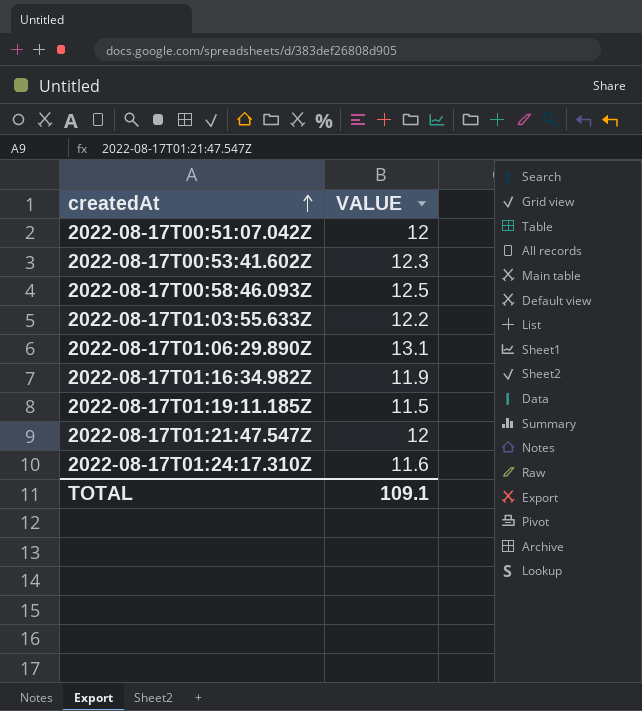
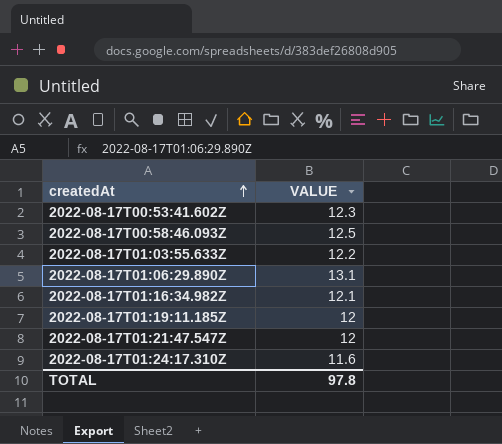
row 2022-08-17T00:51:07.042Z: 12 -> none
2022-08-17T01:16:34.982Z | VALUE: 11.9 -> 12.1
2022-08-17T01:19:11.185Z | VALUE: 11.5 -> 12
TOTAL | VALUE: 109.1 -> 97.8

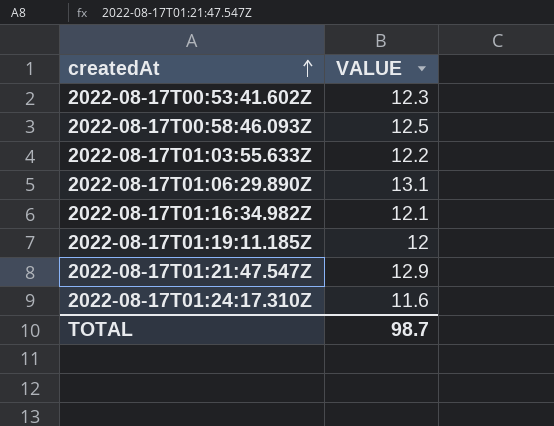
2022-08-17T01:21:47.547Z | VALUE: 12 -> 12.9
TOTAL | VALUE: 97.8 -> 98.7

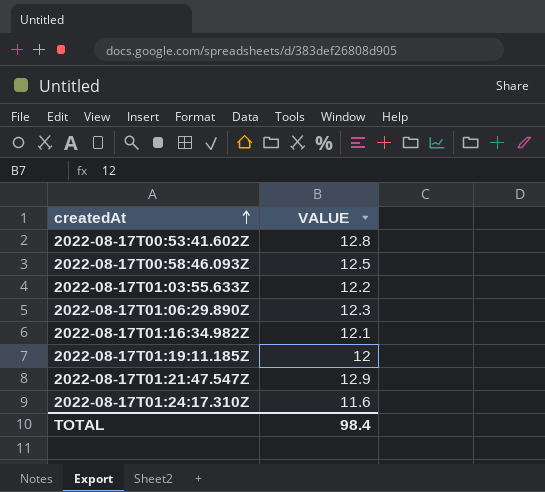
2022-08-17T00:53:41.602Z | VALUE: 12.3 -> 12.8
2022-08-17T01:06:29.890Z | VALUE: 13.1 -> 12.3
TOTAL | VALUE: 98.7 -> 98.4

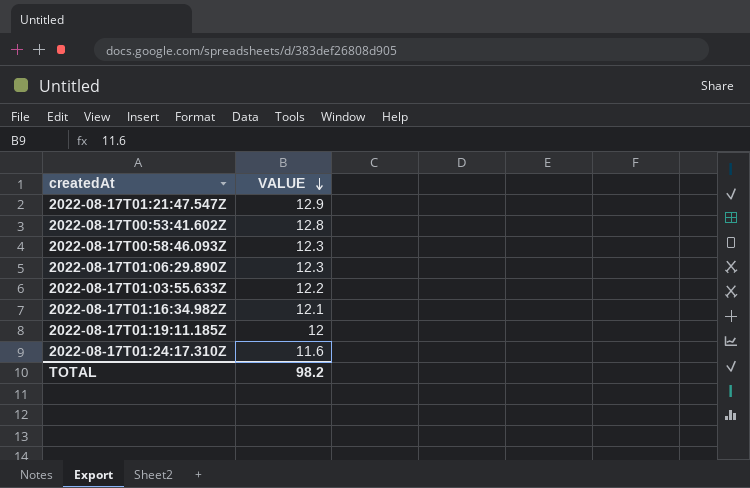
row order: createdAt ascending -> VALUE descending
2022-08-17T00:58:46.093Z | VALUE: 12.5 -> 12.3
TOTAL | VALUE: 98.4 -> 98.2

